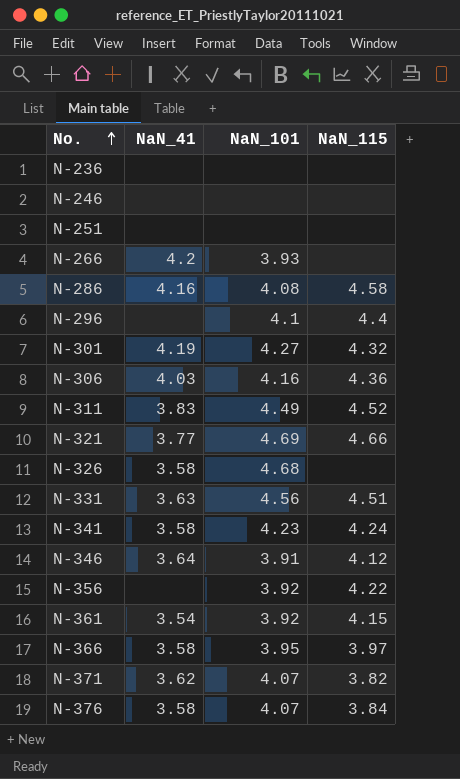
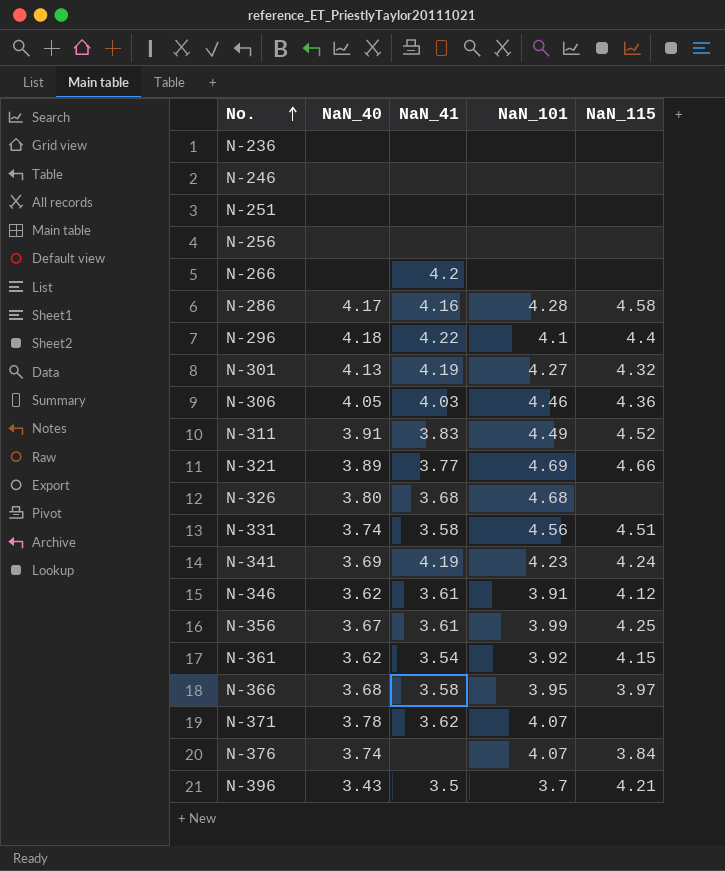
column NaN_40 | position: none -> 2
row N-256: none -> none | none | none | none
N-266 | NaN_101: 3.93 -> none
N-286 | NaN_101: 4.08 -> 4.28
N-296 | NaN_41: none -> 4.22
N-306 | NaN_101: 4.16 -> 4.46
N-326 | NaN_41: 3.58 -> 3.68
N-331 | NaN_41: 3.63 -> 3.58
N-341 | NaN_41: 3.58 -> 4.19
N-346 | NaN_41: 3.64 -> 3.61
N-356 | NaN_41: none -> 3.61
N-356 | NaN_101: 3.92 -> 3.99
N-356 | NaN_115: 4.22 -> 4.25
N-371 | NaN_115: 3.82 -> none
N-376 | NaN_41: 3.58 -> none
row N-396: none -> 3.43 | 3.5 | 3.7 | 4.21

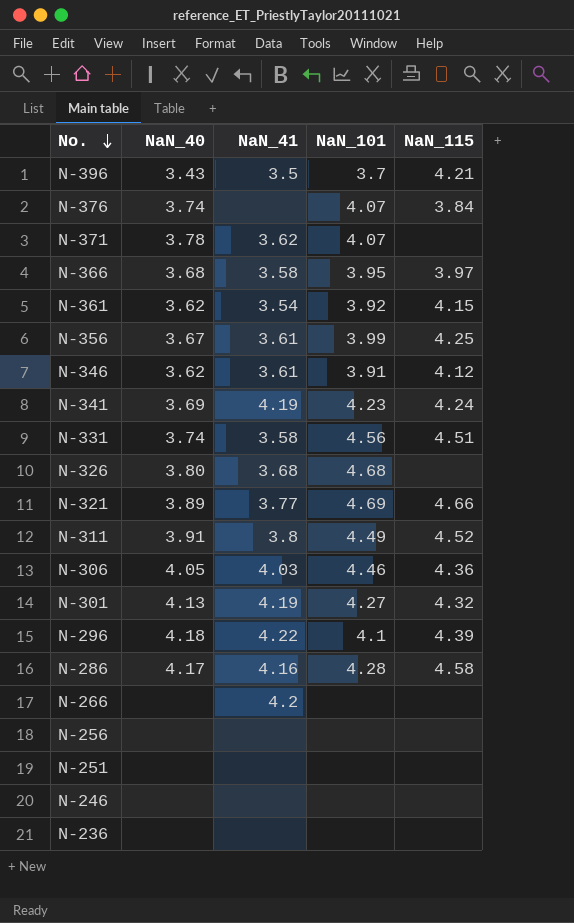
row order: No. ascending -> No. descending
N-311 | NaN_41: 3.83 -> 3.8
N-296 | NaN_115: 4.4 -> 4.39

